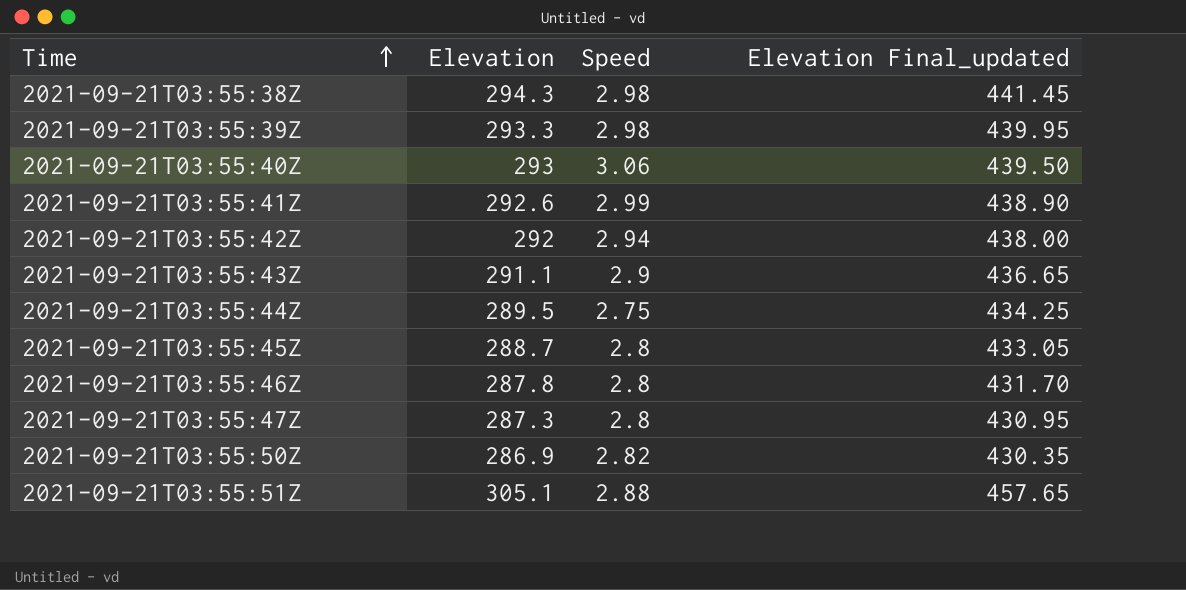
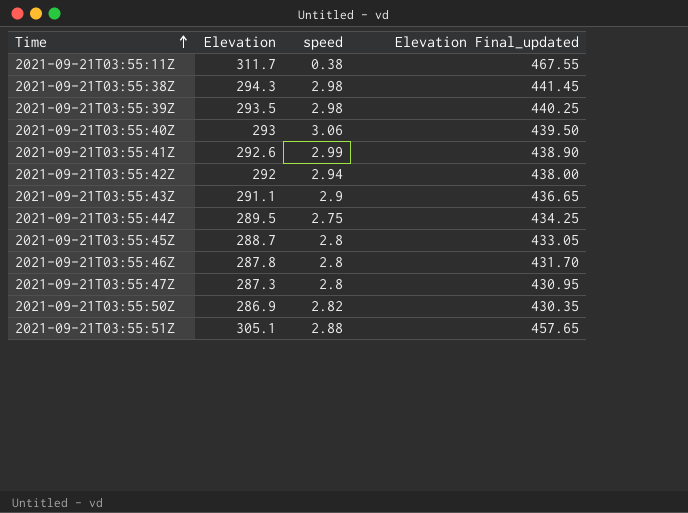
column name: Speed -> speed
row 2021-09-21T03:55:11Z: none -> 311.7 | 0.38 | 467.55
2021-09-21T03:55:39Z | Elevation: 293.3 -> 293.5
2021-09-21T03:55:39Z | Elevation Final_updated: 439.95 -> 440.25

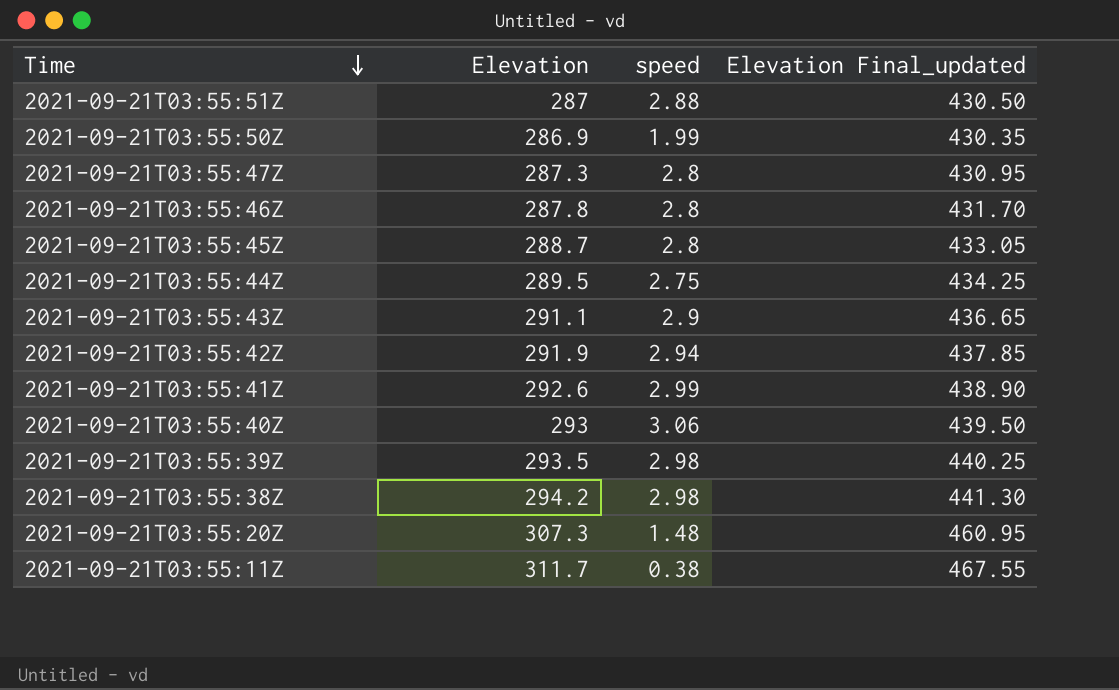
row order: Time ascending -> Time descending
2021-09-21T03:55:51Z | Elevation: 305.1 -> 287
2021-09-21T03:55:51Z | Elevation Final_updated: 457.65 -> 430.50
2021-09-21T03:55:50Z | speed: 2.82 -> 1.99
2021-09-21T03:55:42Z | Elevation: 292 -> 291.9
2021-09-21T03:55:42Z | Elevation Final_updated: 438.00 -> 437.85
2021-09-21T03:55:38Z | Elevation: 294.3 -> 294.2
2021-09-21T03:55:38Z | Elevation Final_updated: 441.45 -> 441.30
row 2021-09-21T03:55:20Z: none -> 307.3 | 1.48 | 460.95

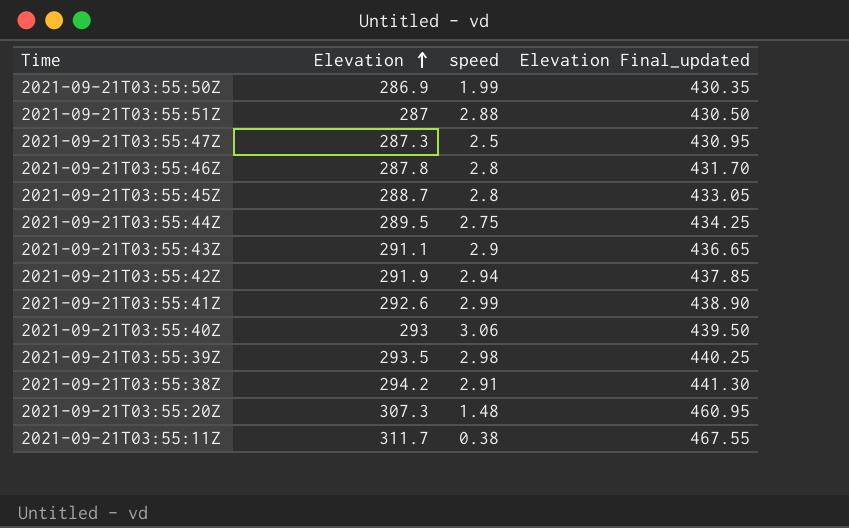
row order: Time descending -> Elevation ascending
2021-09-21T03:55:47Z | speed: 2.8 -> 2.5
2021-09-21T03:55:38Z | speed: 2.98 -> 2.91

